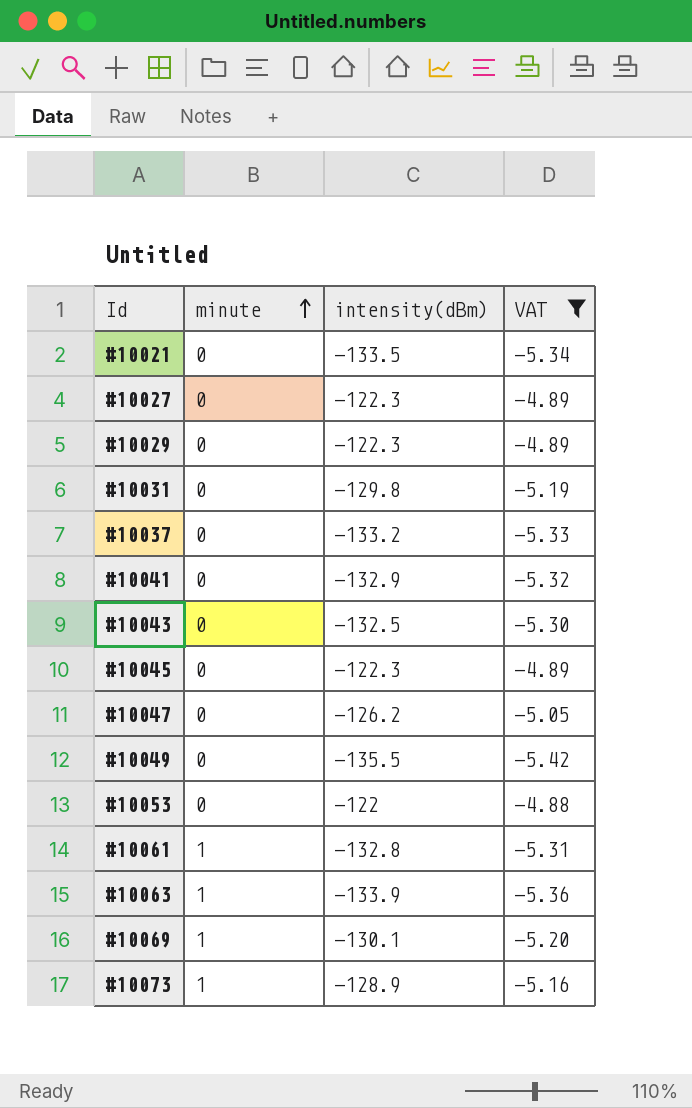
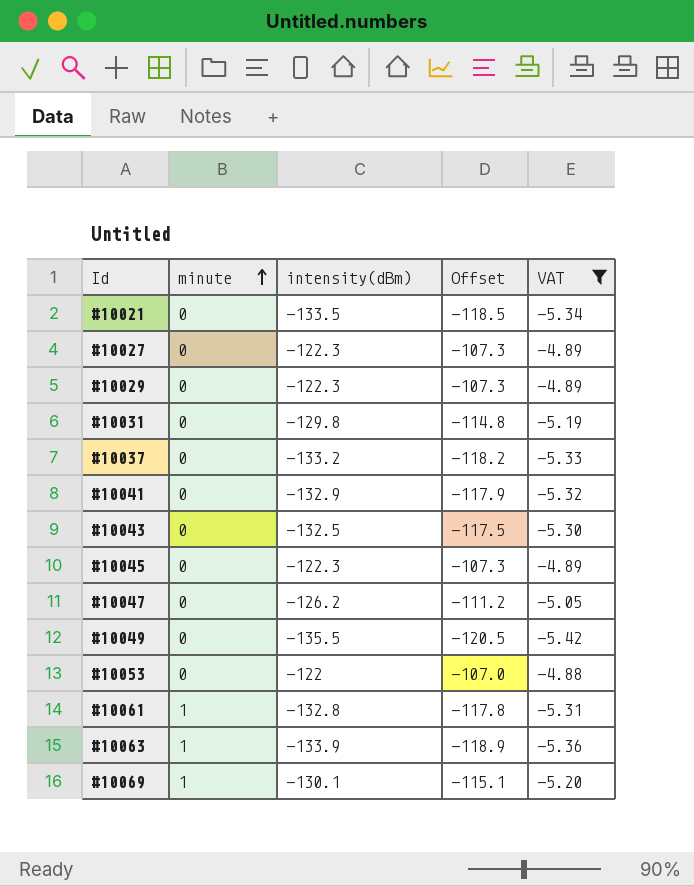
column Offset | formula: none -> [intensity(dBm)] + 15
row #10073: 1 | -128.9 | -5.16 -> none

